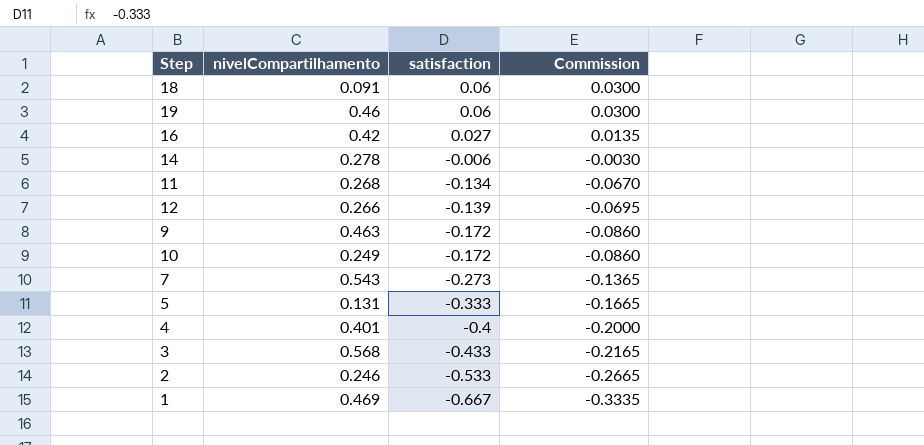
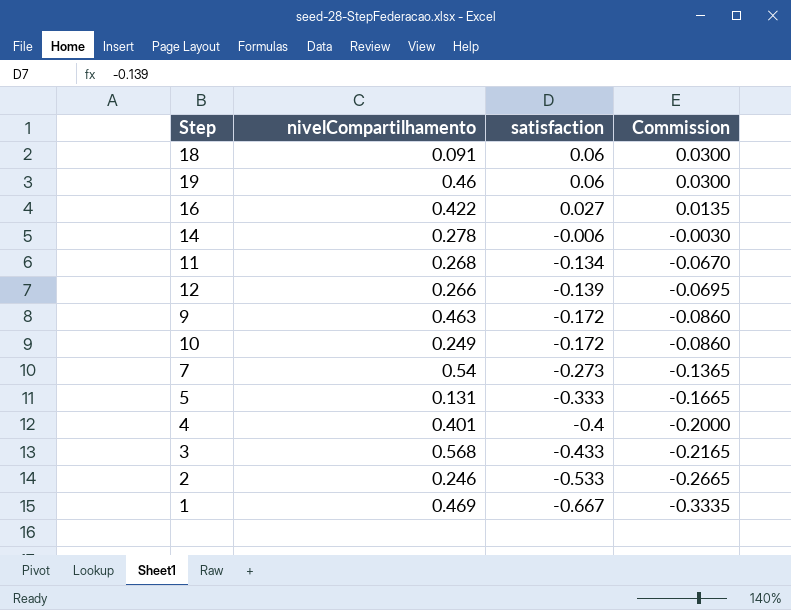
16 | nivelCompartilhamento: 0.42 -> 0.422
7 | nivelCompartilhamento: 0.543 -> 0.54

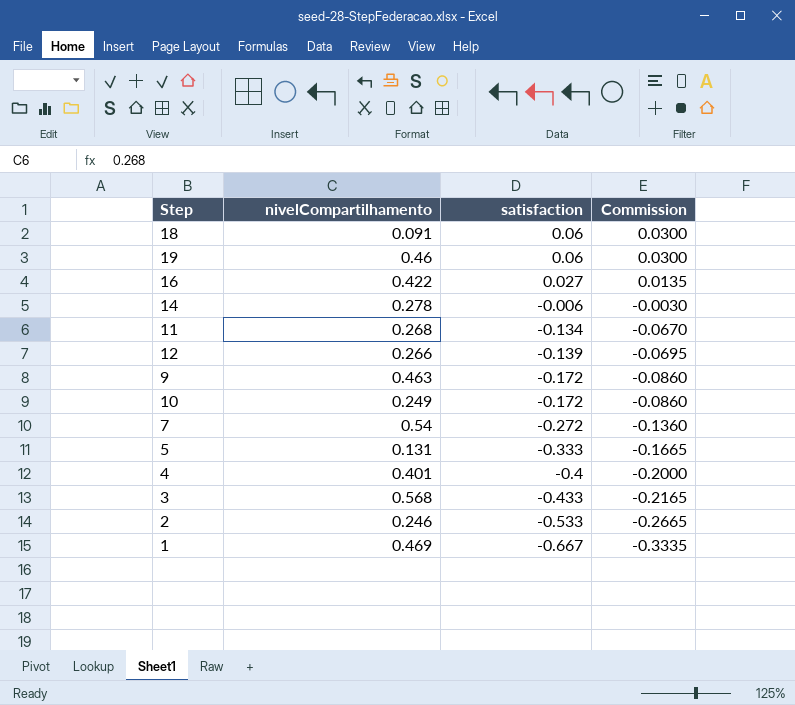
7 | satisfaction: -0.273 -> -0.272
7 | Commission: -0.1365 -> -0.1360

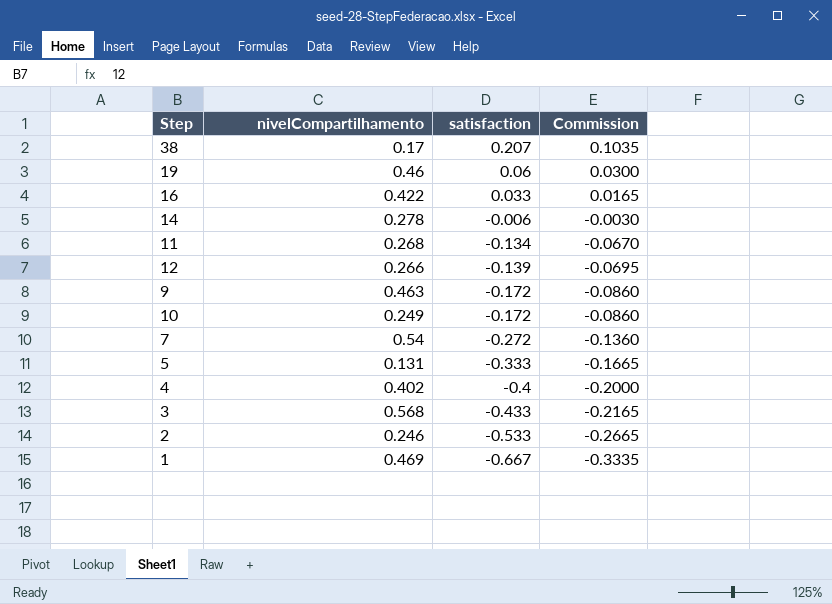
row 18: 0.091 | 0.06 | 0.0300 -> none
row 38: none -> 0.17 | 0.207 | 0.1035
16 | satisfaction: 0.027 -> 0.033
16 | Commission: 0.0135 -> 0.0165
4 | nivelCompartilhamento: 0.401 -> 0.402

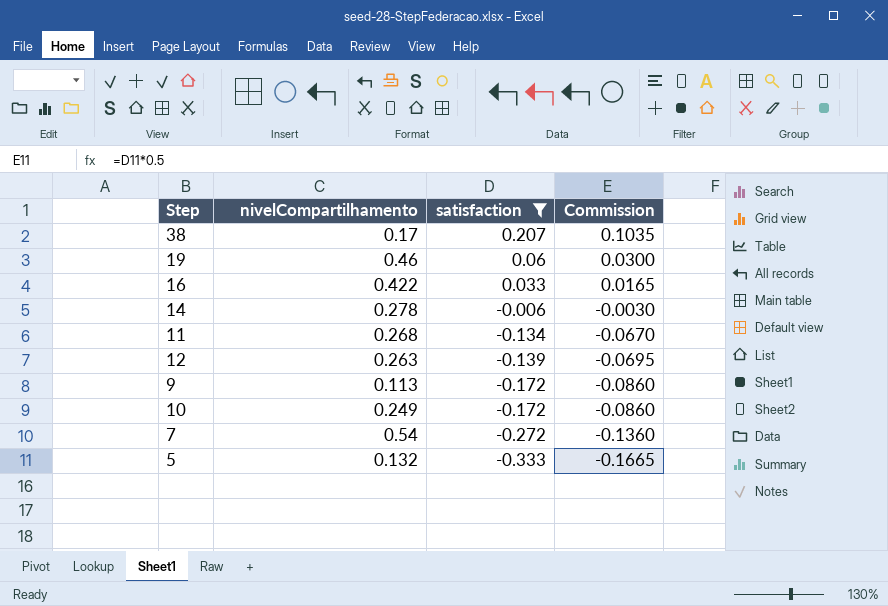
filter: none -> satisfaction >= -0.333
12 | nivelCompartilhamento: 0.266 -> 0.263
9 | nivelCompartilhamento: 0.463 -> 0.113
5 | nivelCompartilhamento: 0.131 -> 0.132

